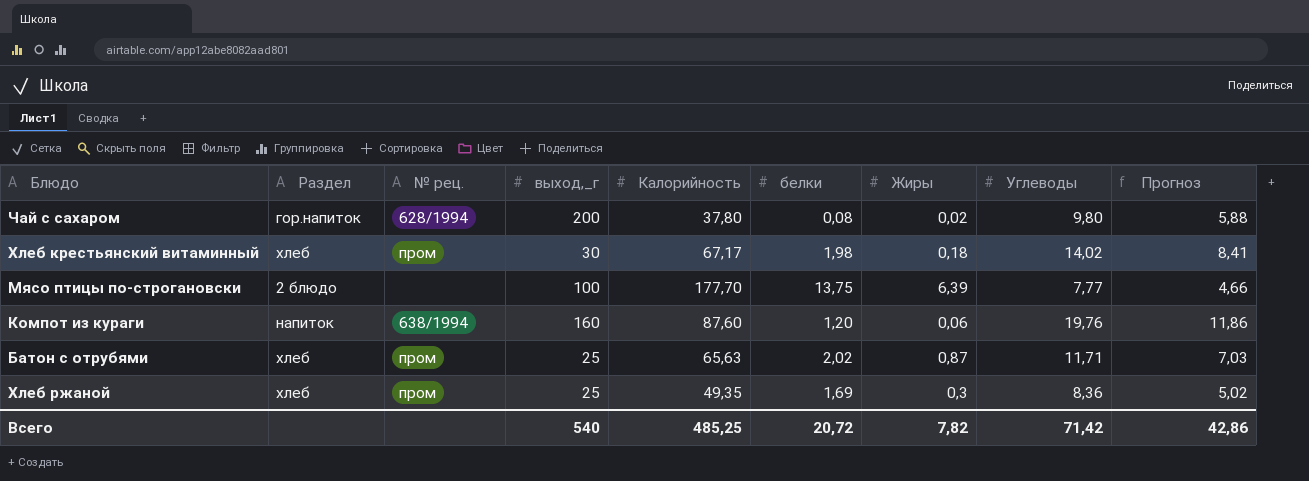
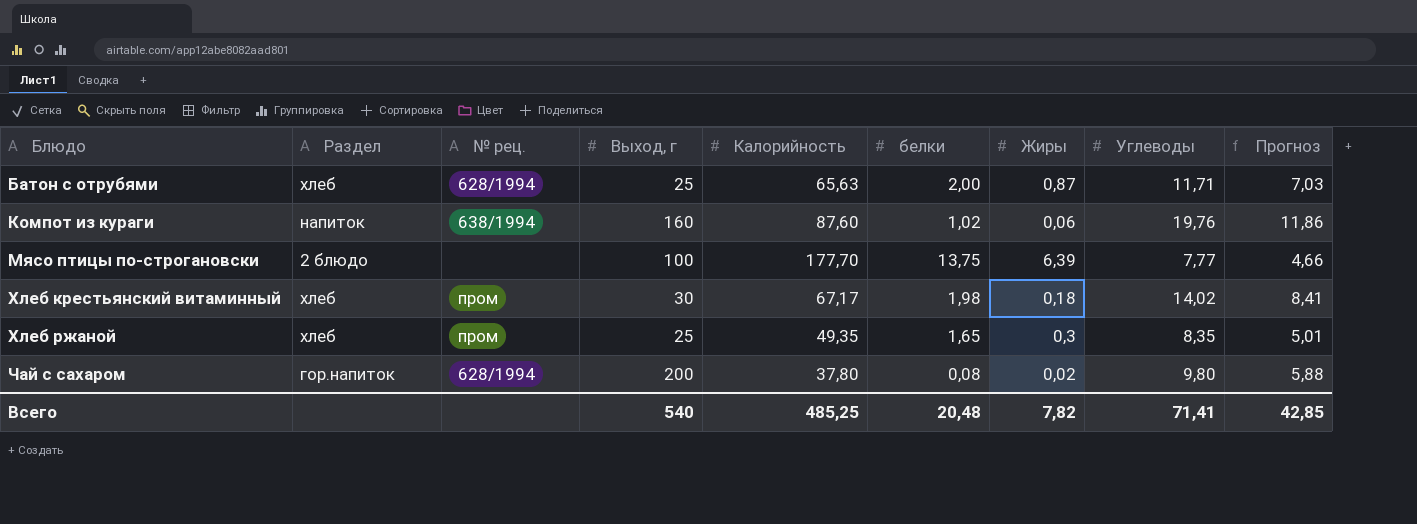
row order: none -> Блюдо ascending
column name: выход,_г -> Выход, г
Батон с отрубями | № рец.: пром -> 628/1994
Батон с отрубями | белки: 2,02 -> 2,00
Компот из кураги | белки: 1,20 -> 1,02
Хлеб ржаной | белки: 1,69 -> 1,65
Хлеб ржаной | Углеводы: 8,36 -> 8,35
Хлеб ржаной | Прогноз: 5,02 -> 5,01
Всего | белки: 20,72 -> 20,48
Всего | Углеводы: 71,42 -> 71,41
Всего | Прогноз: 42,86 -> 42,85

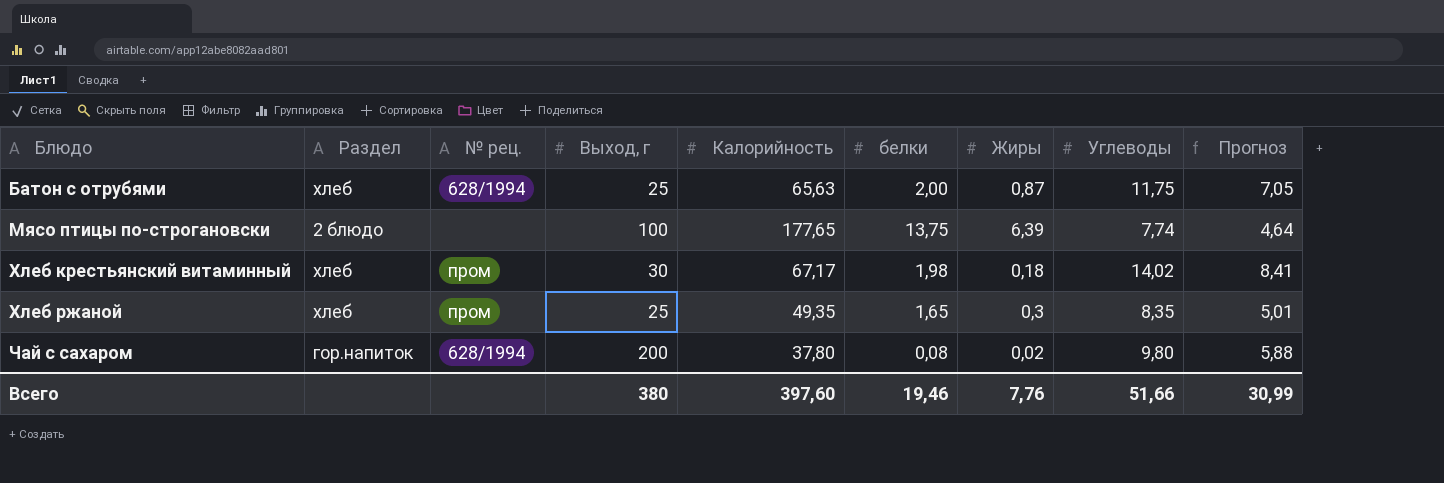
row Компот из кураги: напиток | 638/1994 | 160 | 87,60 | 1,02 | 0,06 | 19,76 | 11,86 -> none
Батон с отрубями | Углеводы: 11,71 -> 11,75
Батон с отрубями | Прогноз: 7,03 -> 7,05
Мясо птицы по-строгановски | Калорийность: 177,70 -> 177,65
Мясо птицы по-строгановски | Углеводы: 7,77 -> 7,74
Мясо птицы по-строгановски | Прогноз: 4,66 -> 4,64
Всего | Выход, г: 540 -> 380
Всего | Калорийность: 485,25 -> 397,60
Всего | белки: 20,48 -> 19,46
Всего | Жиры: 7,82 -> 7,76
Всего | Углеводы: 71,41 -> 51,66
Всего | Прогноз: 42,85 -> 30,99

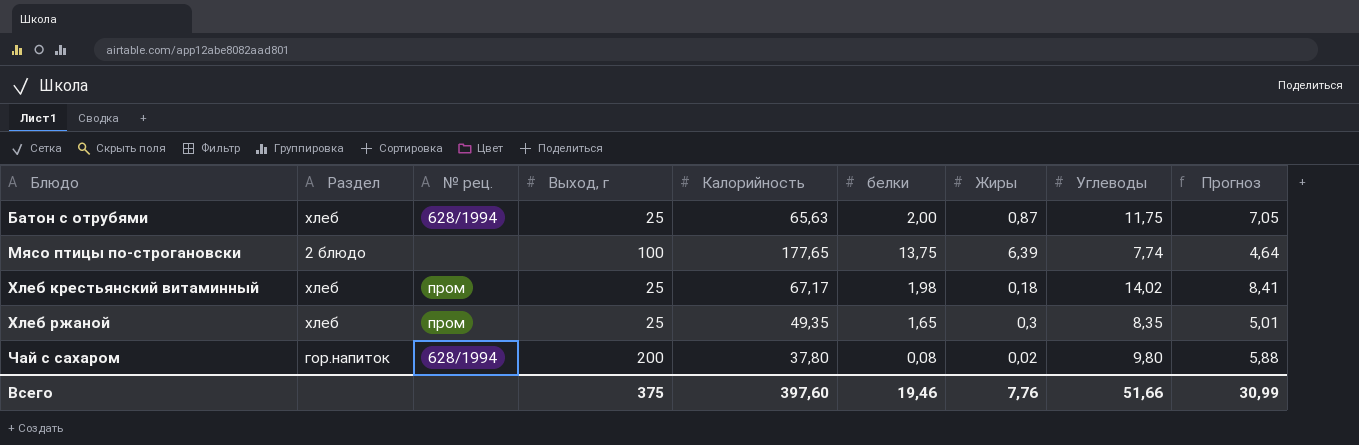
Хлеб крестьянский витаминный | Выход, г: 30 -> 25
Всего | Выход, г: 380 -> 375

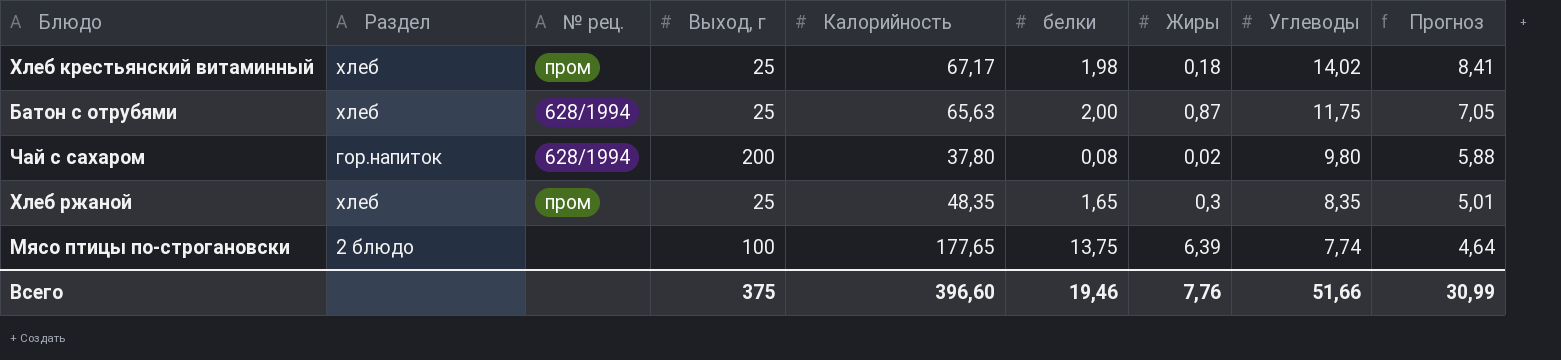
row order: Блюдо ascending -> Углеводы descending
Хлеб ржаной | Калорийность: 49,35 -> 48,35
Всего | Калорийность: 397,60 -> 396,60

